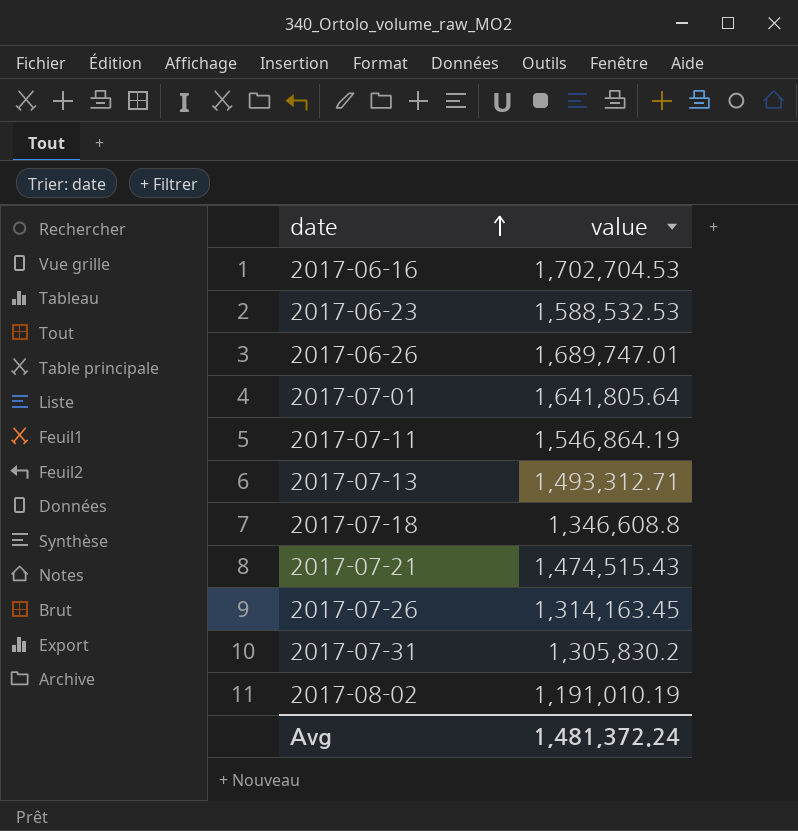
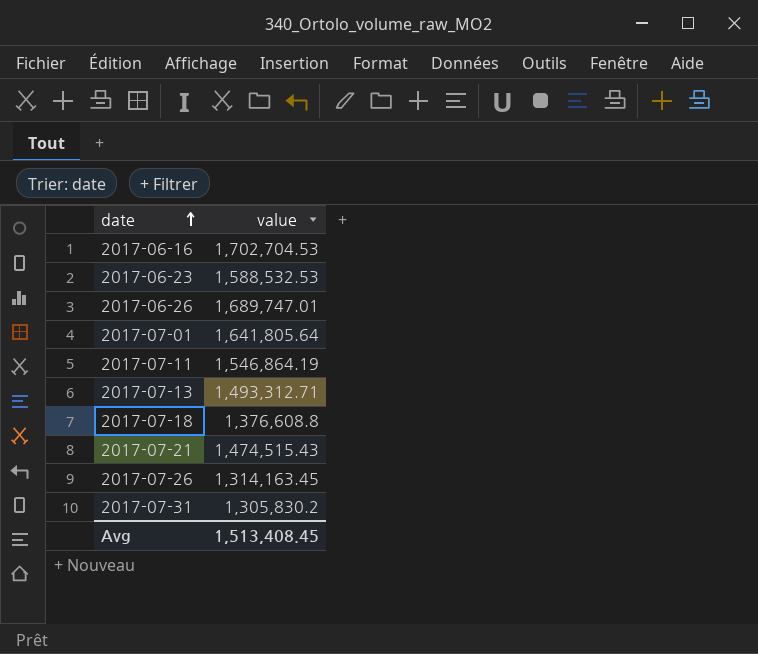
row 2017-08-02: 1,191,010.19 -> none
2017-07-18 | value: 1,346,608.8 -> 1,376,608.8
Avg | value: 1,481,372.24 -> 1,513,408.45

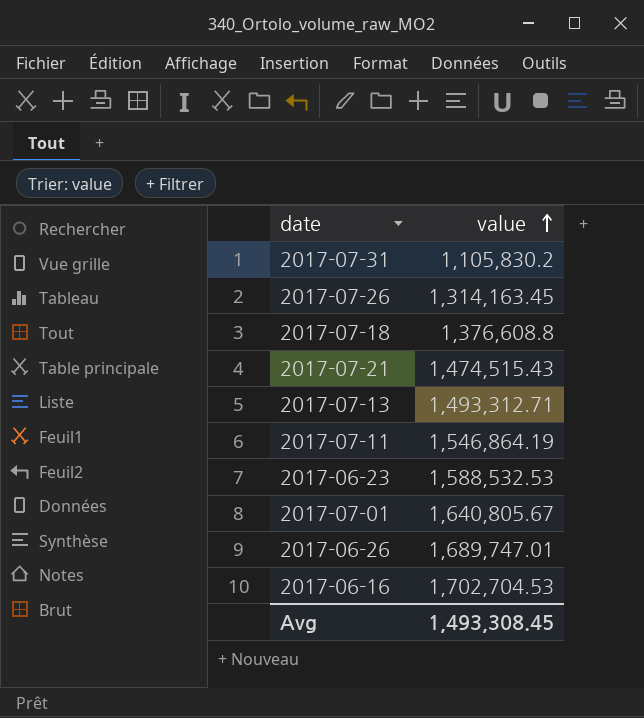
row order: date ascending -> value ascending
2017-07-31 | value: 1,305,830.2 -> 1,105,830.2
2017-07-01 | value: 1,641,805.64 -> 1,640,805.67
Avg | value: 1,513,408.45 -> 1,493,308.45

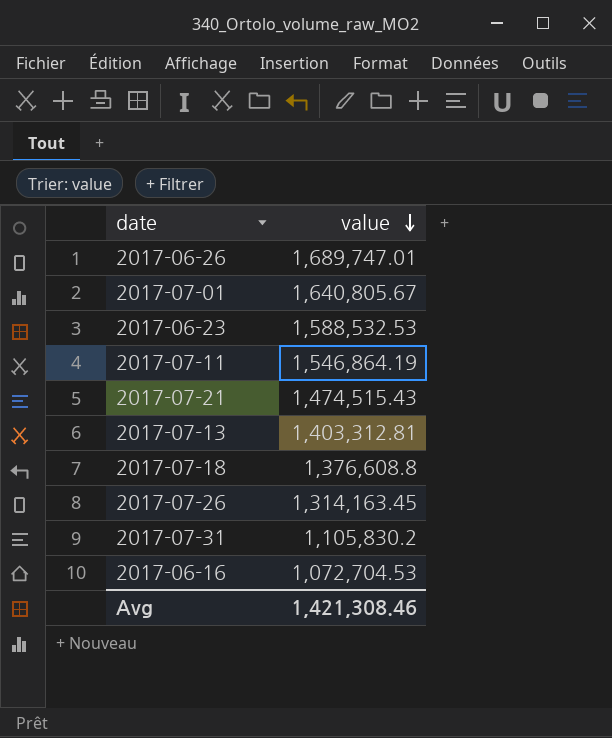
row order: value ascending -> value descending
2017-07-13 | value: 1,493,312.71 -> 1,403,312.81
2017-06-16 | value: 1,702,704.53 -> 1,072,704.53
Avg | value: 1,493,308.45 -> 1,421,308.46

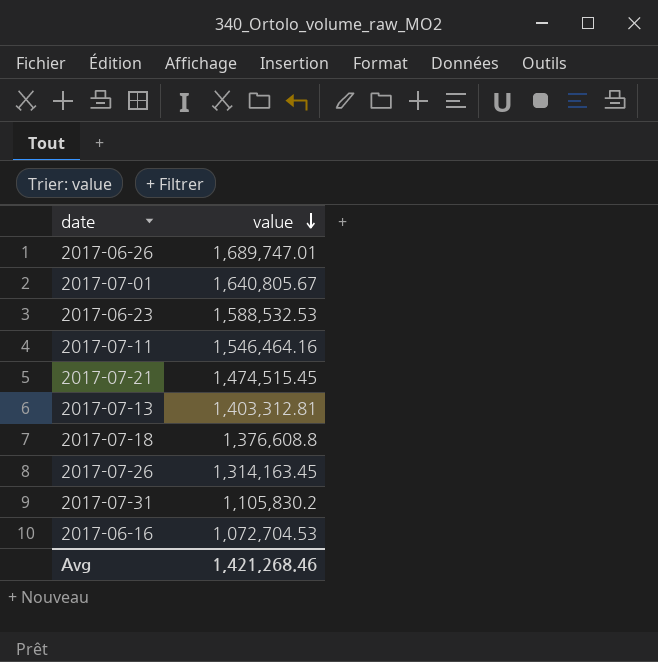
2017-07-11 | value: 1,546,864.19 -> 1,546,464.16
2017-07-21 | value: 1,474,515.43 -> 1,474,515.45
Avg | value: 1,421,308.46 -> 1,421,268.46

